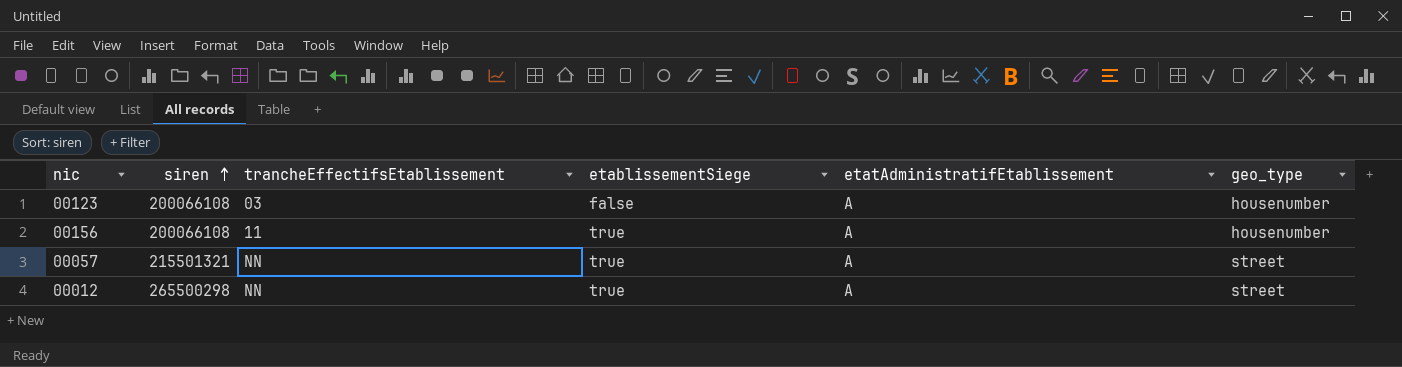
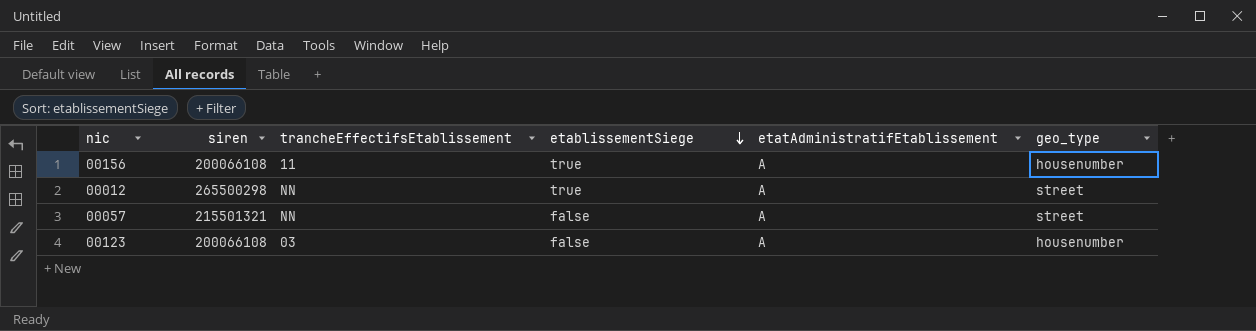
row order: siren ascending -> etablissementSiege descending
00057 | etablissementSiege: true -> false

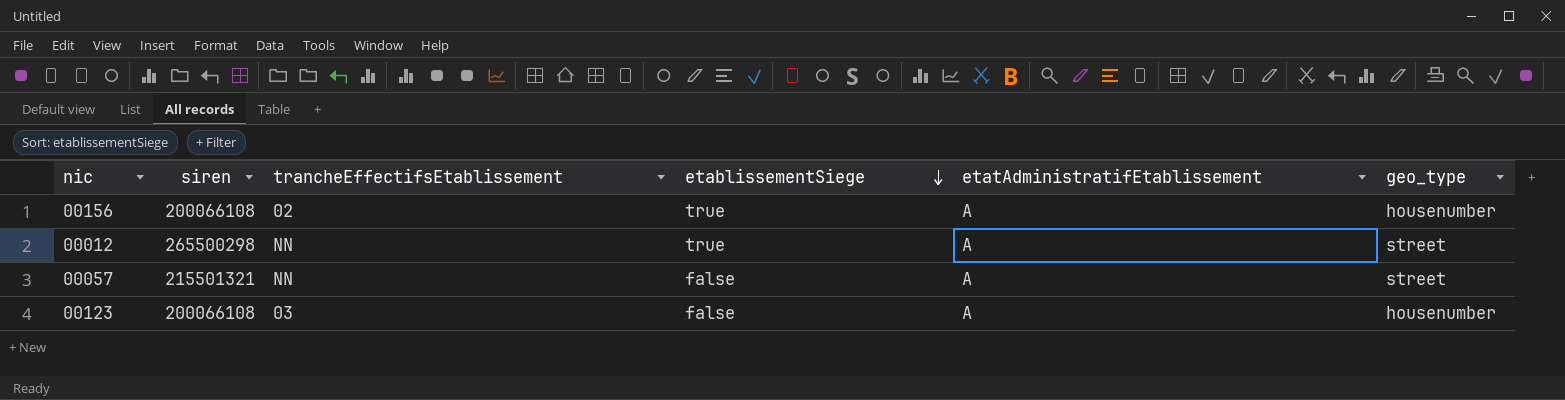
00156 | trancheEffectifsEtablissement: 11 -> 02

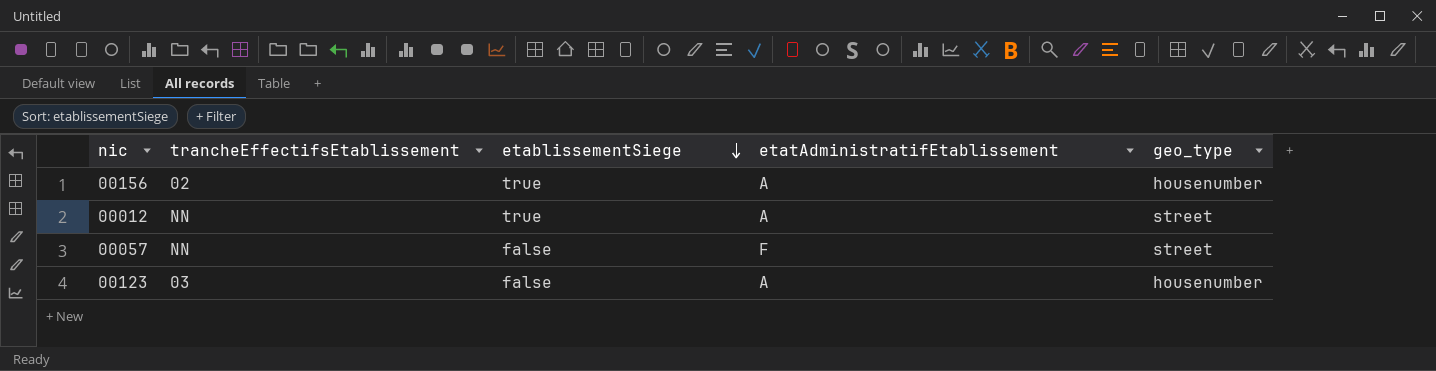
column siren | position: 2 -> none
00057 | etatAdministratifEtablissement: A -> F

